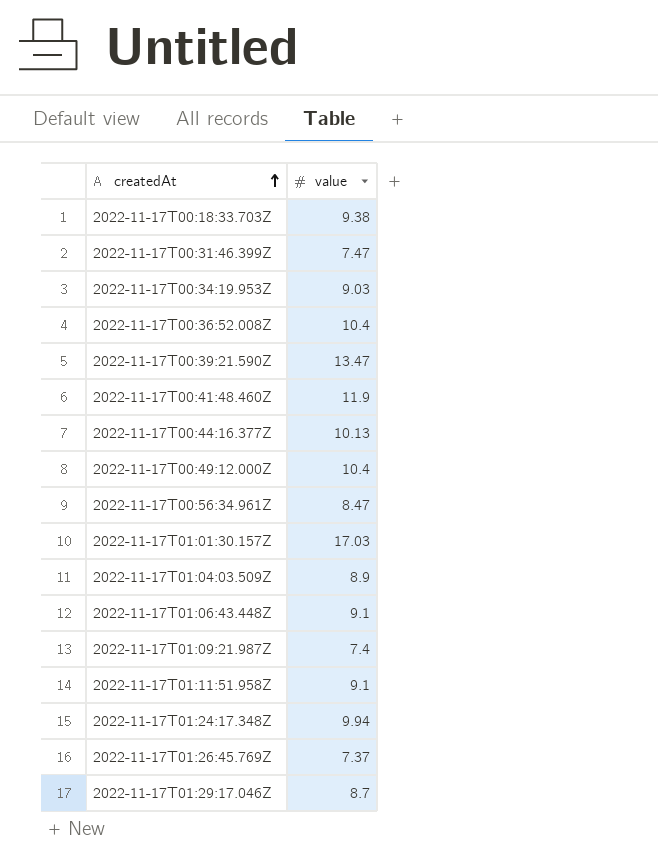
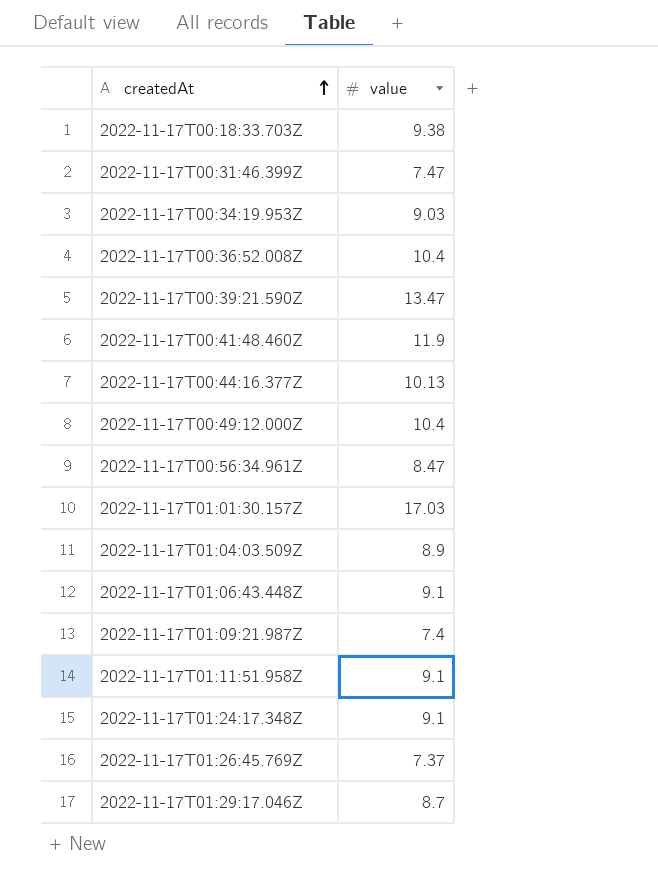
2022-11-17T01:24:17.348Z | value: 9.94 -> 9.1

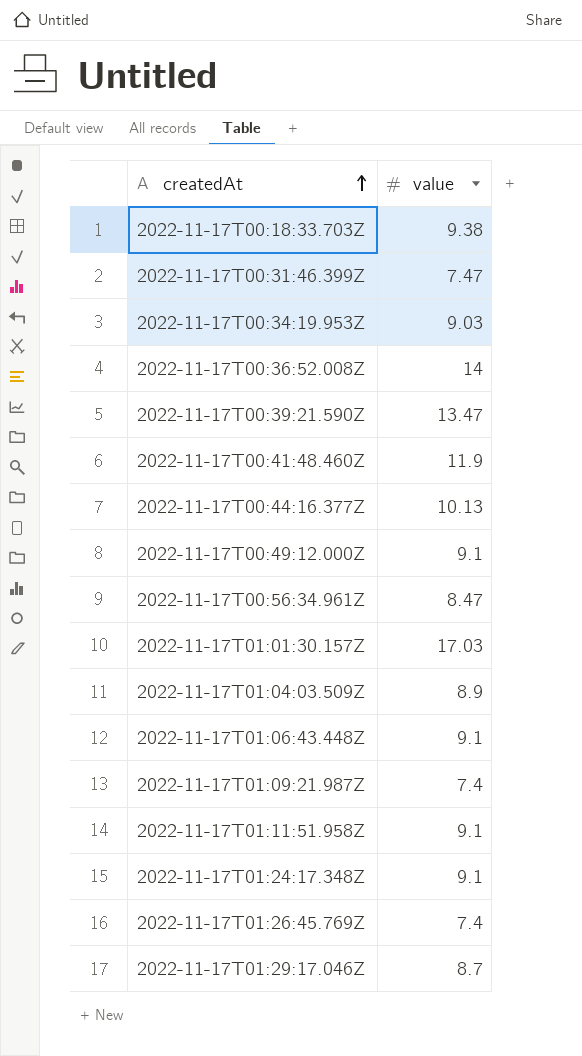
2022-11-17T00:36:52.008Z | value: 10.4 -> 14
2022-11-17T00:49:12.000Z | value: 10.4 -> 9.1
2022-11-17T01:26:45.769Z | value: 7.37 -> 7.4

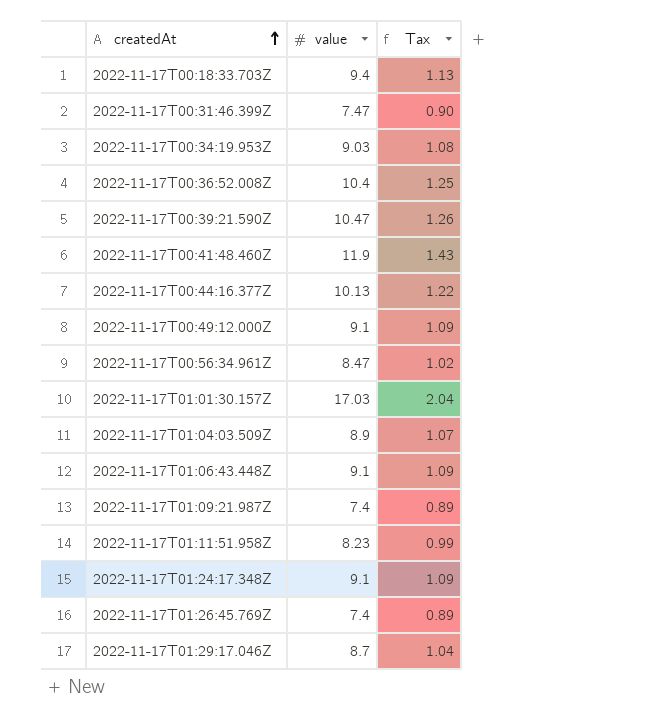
column Tax | formula: none -> [value] * 0.12
2022-11-17T00:18:33.703Z | value: 9.38 -> 9.4
2022-11-17T00:36:52.008Z | value: 14 -> 10.4
2022-11-17T00:39:21.590Z | value: 13.47 -> 10.47
2022-11-17T01:11:51.958Z | value: 9.1 -> 8.23

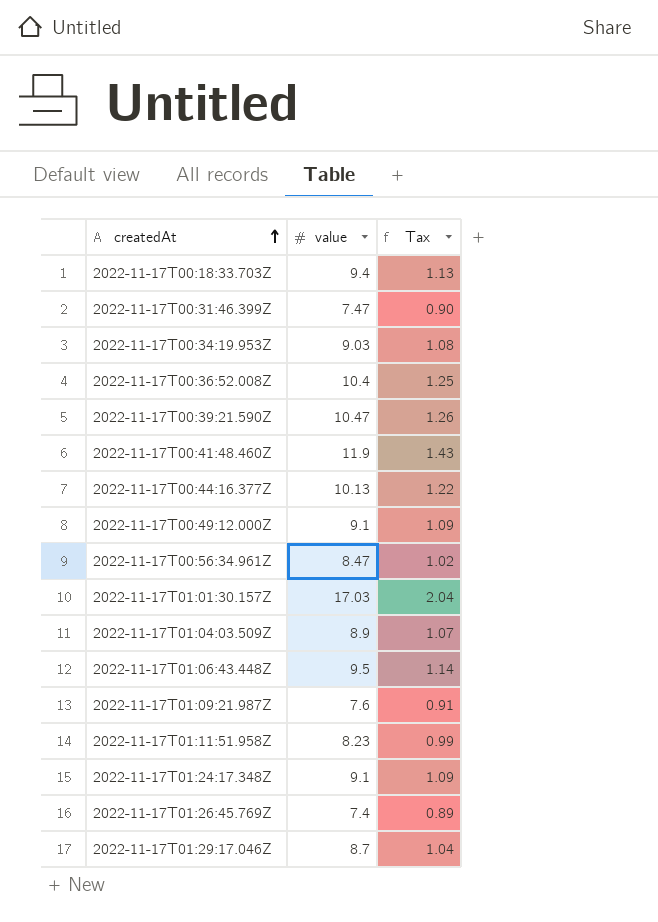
2022-11-17T01:06:43.448Z | value: 9.1 -> 9.5
2022-11-17T01:06:43.448Z | Tax: 1.09 -> 1.14
2022-11-17T01:09:21.987Z | value: 7.4 -> 7.6
2022-11-17T01:09:21.987Z | Tax: 0.89 -> 0.91

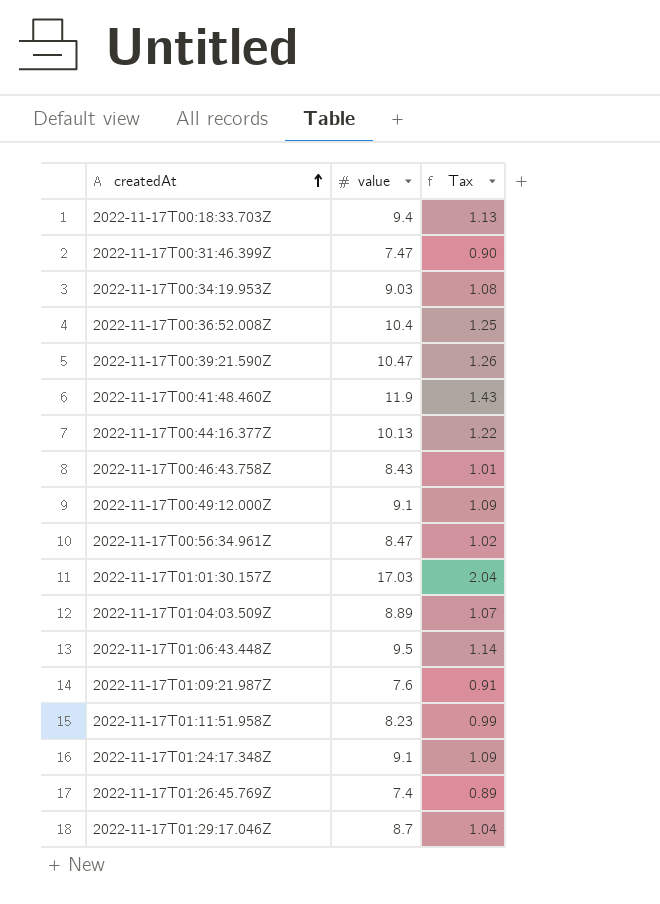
row 2022-11-17T00:46:43.758Z: none -> 8.43 | 1.01
2022-11-17T01:04:03.509Z | value: 8.9 -> 8.89

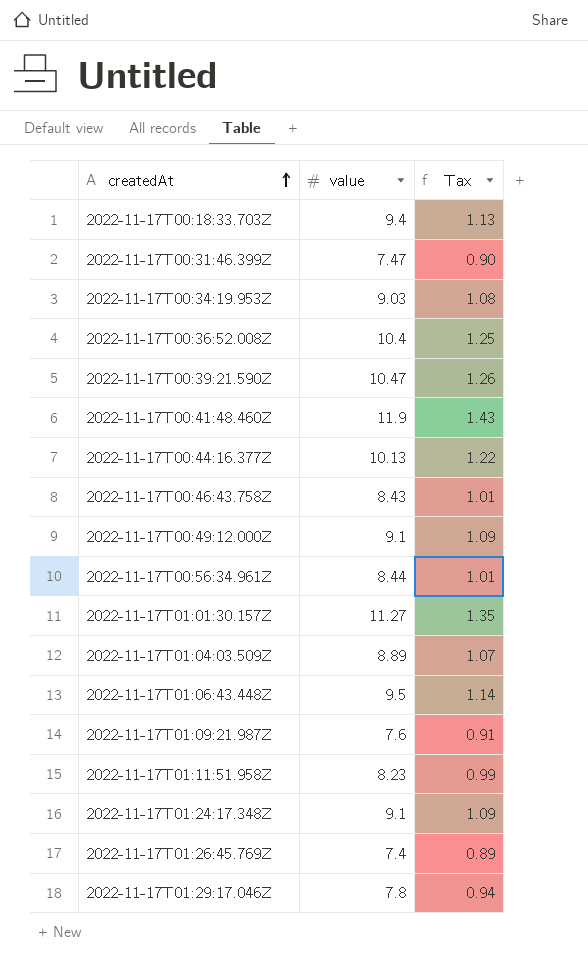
2022-11-17T00:56:34.961Z | value: 8.47 -> 8.44
2022-11-17T00:56:34.961Z | Tax: 1.02 -> 1.01
2022-11-17T01:01:30.157Z | value: 17.03 -> 11.27
2022-11-17T01:01:30.157Z | Tax: 2.04 -> 1.35
2022-11-17T01:29:17.046Z | value: 8.7 -> 7.8
2022-11-17T01:29:17.046Z | Tax: 1.04 -> 0.94

